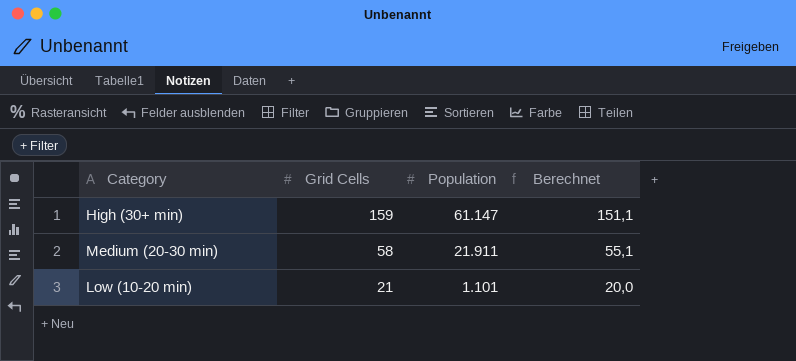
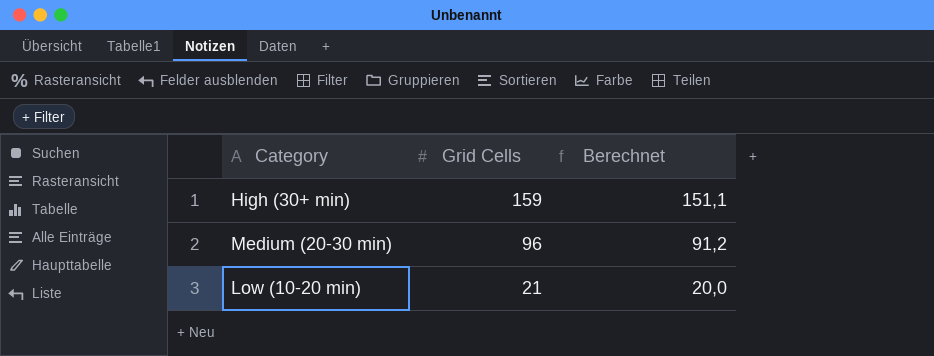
column Population | position: 3 -> none
Medium (20-30 min) | Grid Cells: 58 -> 96
Medium (20-30 min) | Berechnet: 55,1 -> 91,2

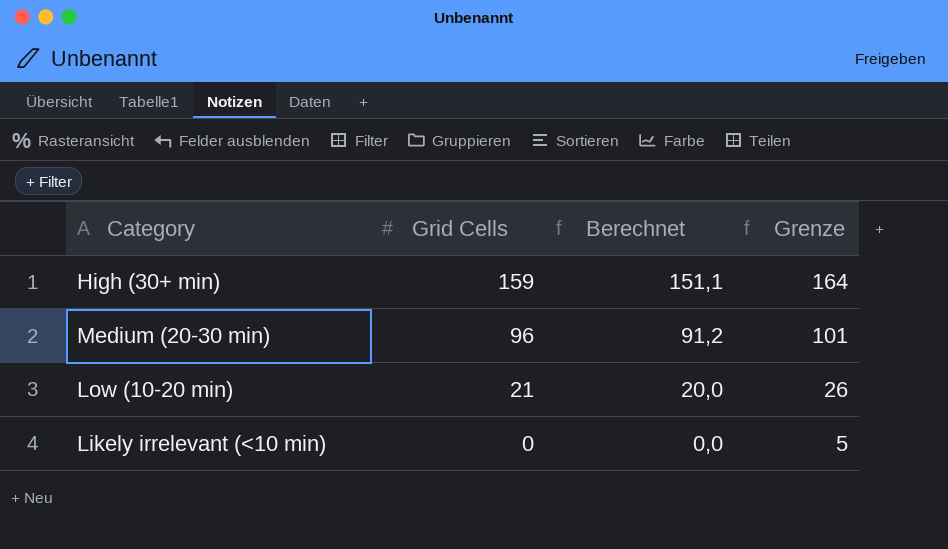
column Grenze | formula: none -> [Grid Cells] + 5
row Likely irrelevant (<10 min): none -> 0 | 0,0 | 5

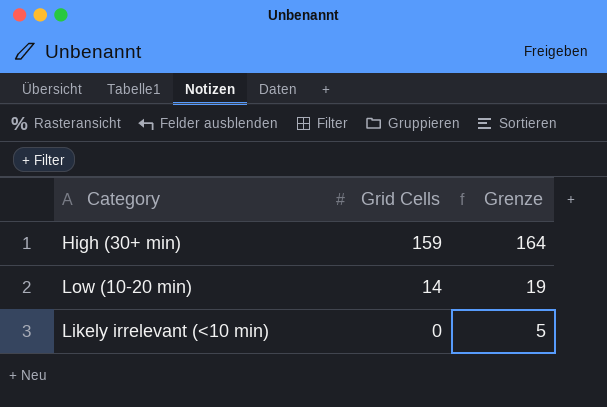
column Berechnet | formula: [Grid Cells] * 0,95 -> none
row Medium (20-30 min): 96 | 91,2 | 101 -> none
Low (10-20 min) | Grid Cells: 21 -> 14
Low (10-20 min) | Grenze: 26 -> 19

